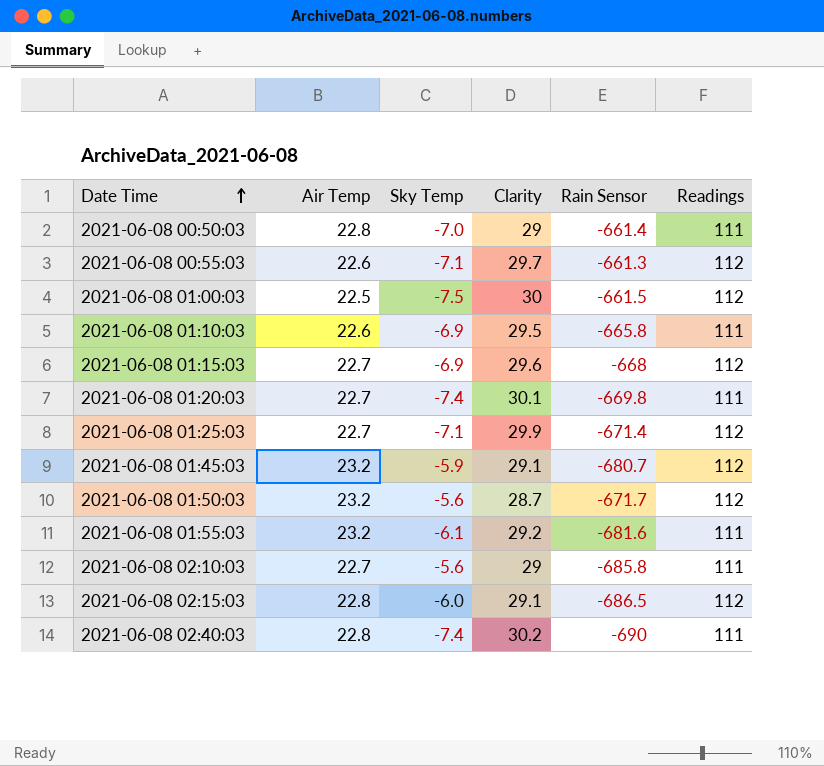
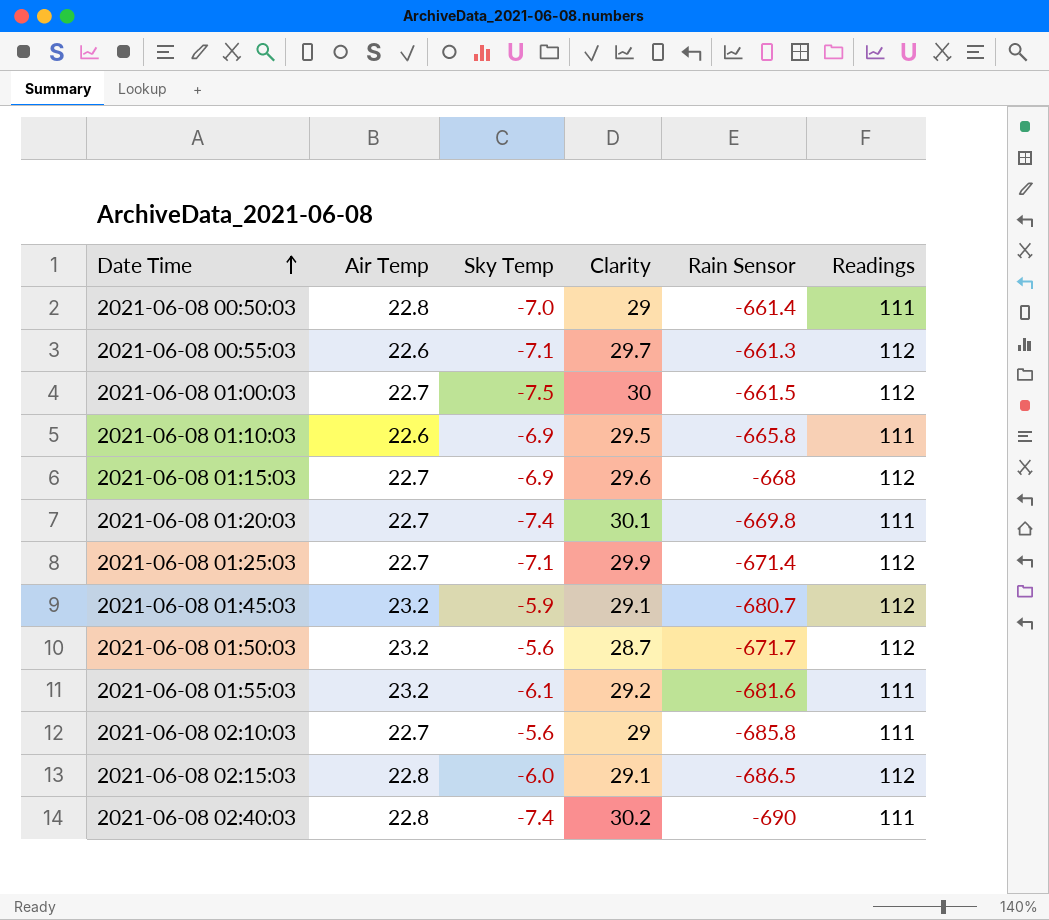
2021-06-08 01:00:03 | Air Temp: 22.5 -> 22.7

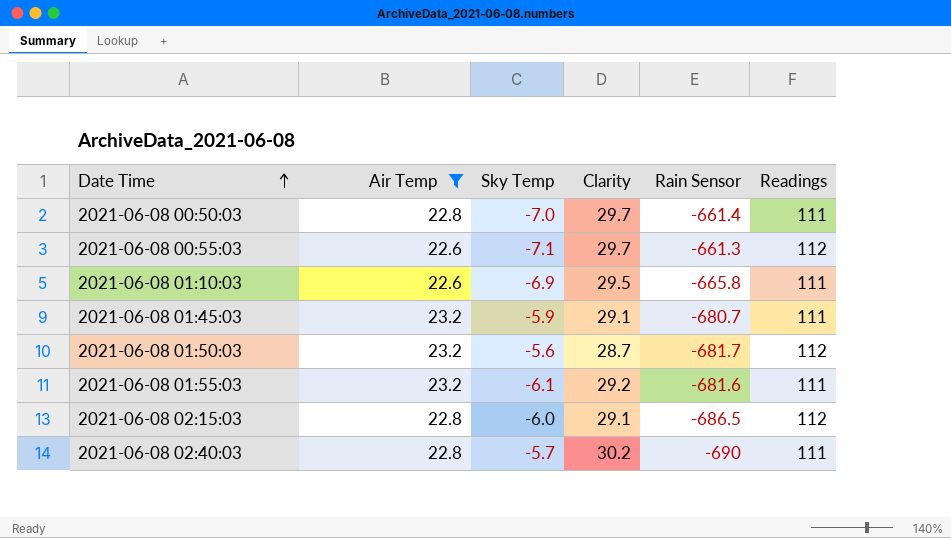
filter: none -> Air Temp != 22.7
2021-06-08 00:50:03 | Clarity: 29 -> 29.7
2021-06-08 01:45:03 | Readings: 112 -> 111
2021-06-08 01:50:03 | Rain Sensor: -671.7 -> -681.7
2021-06-08 02:40:03 | Sky Temp: -7.4 -> -5.7

